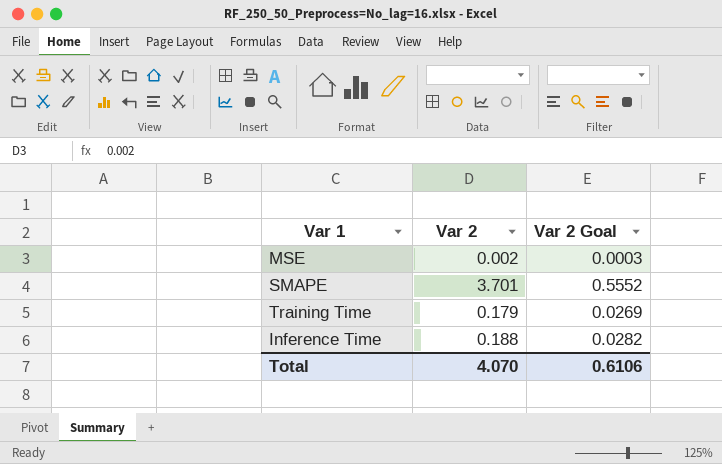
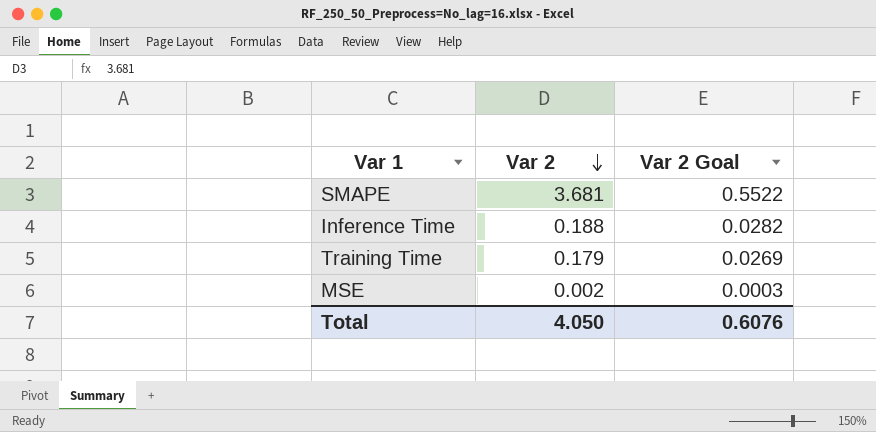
row order: none -> Var 2 descending
SMAPE | Var 2: 3.701 -> 3.681
SMAPE | Var 2 Goal: 0.5552 -> 0.5522
Total | Var 2: 4.070 -> 4.050
Total | Var 2 Goal: 0.6106 -> 0.6076

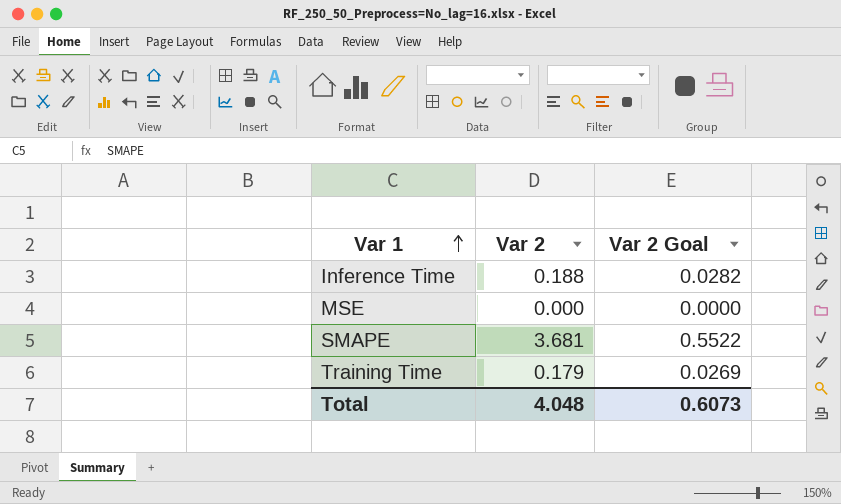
row order: Var 2 descending -> Var 1 ascending
MSE | Var 2: 0.002 -> 0.000
MSE | Var 2 Goal: 0.0003 -> 0.0000
Total | Var 2: 4.050 -> 4.048
Total | Var 2 Goal: 0.6076 -> 0.6073

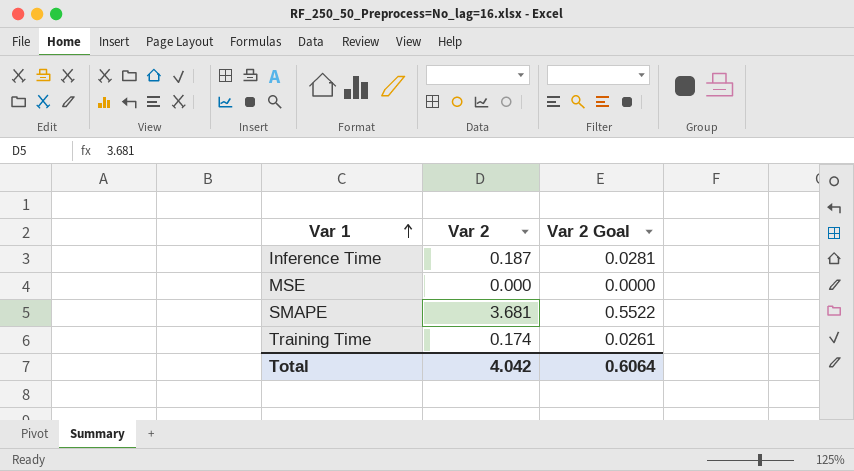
Inference Time | Var 2: 0.188 -> 0.187
Inference Time | Var 2 Goal: 0.0282 -> 0.0281
Training Time | Var 2: 0.179 -> 0.174
Training Time | Var 2 Goal: 0.0269 -> 0.0261
Total | Var 2: 4.048 -> 4.042
Total | Var 2 Goal: 0.6073 -> 0.6064

